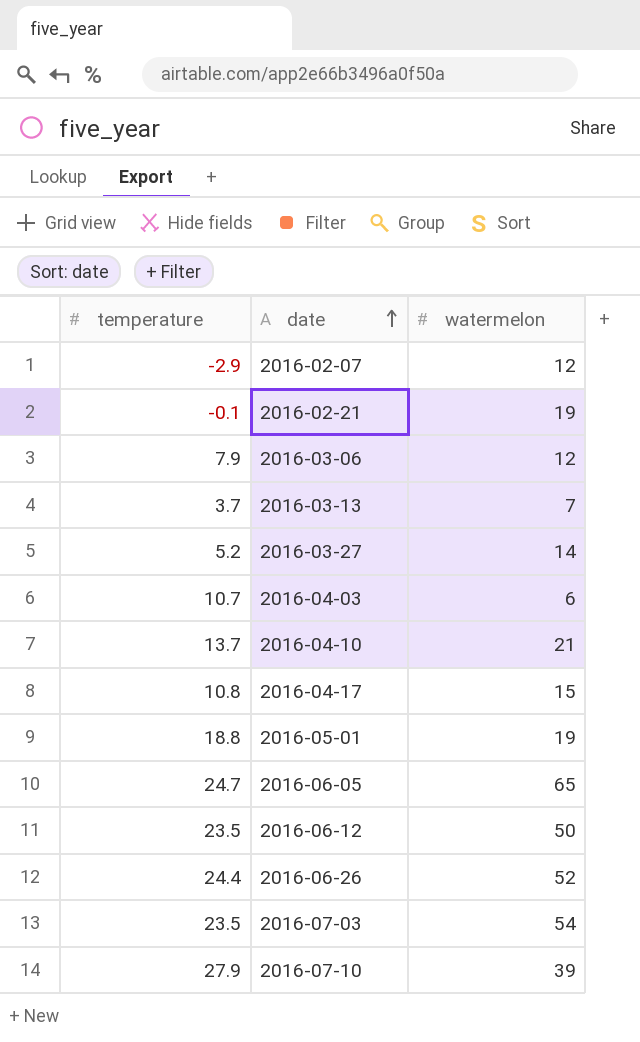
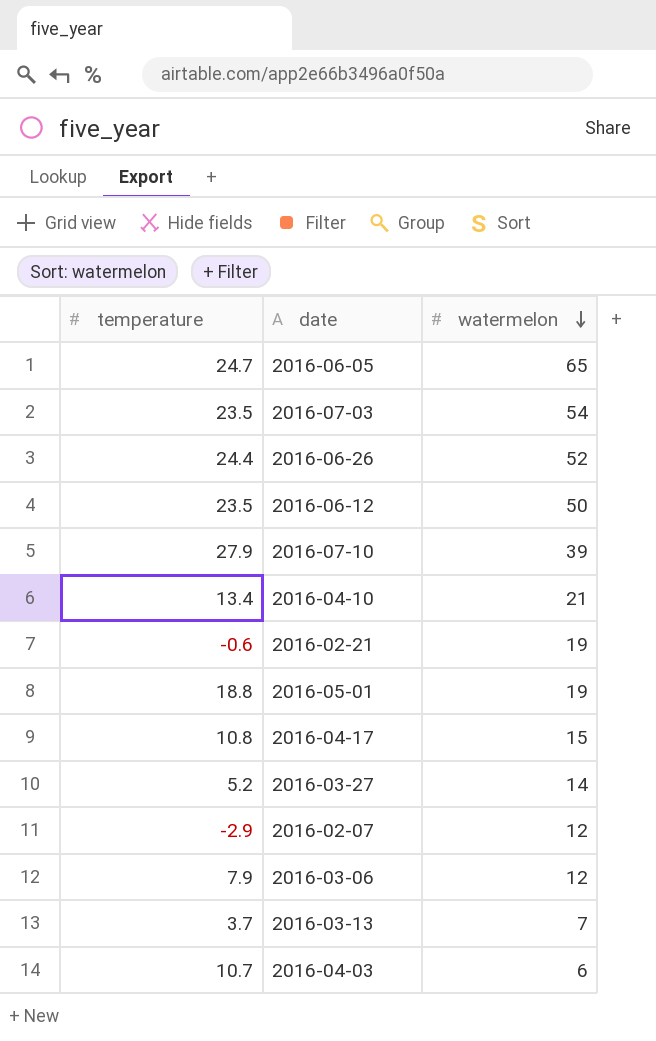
row order: date ascending -> watermelon descending
2016-04-10 | temperature: 13.7 -> 13.4
2016-02-21 | temperature: -0.1 -> -0.6

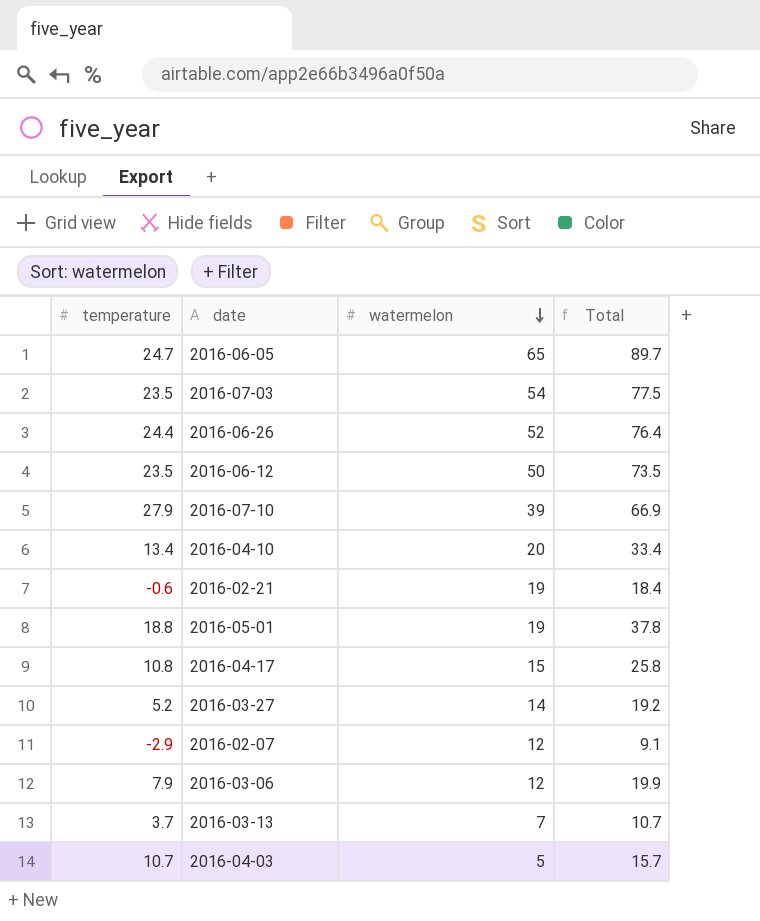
column Total | formula: none -> [temperature] + [watermelon]
2016-04-10 | watermelon: 21 -> 20
2016-04-03 | watermelon: 6 -> 5

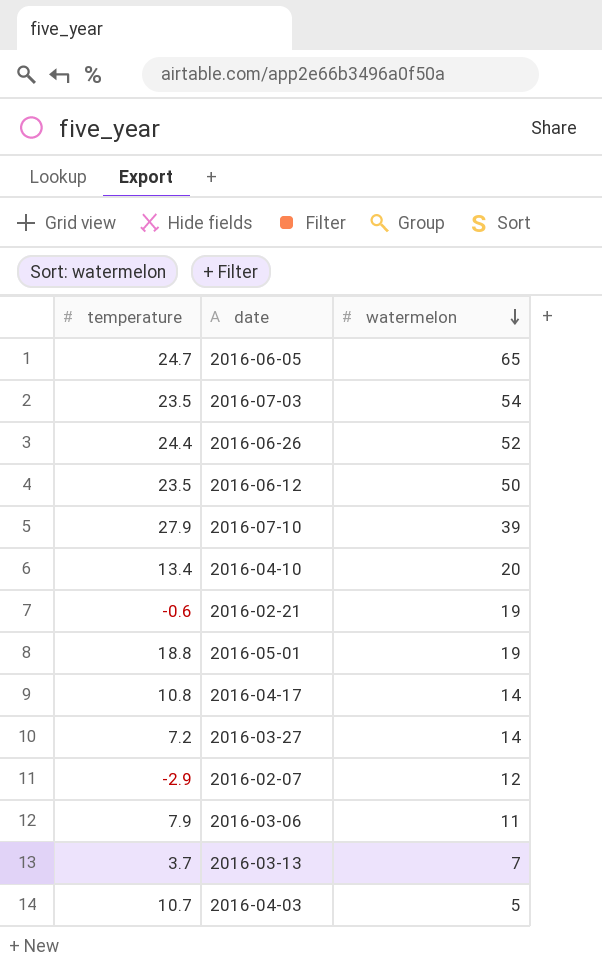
column Total | formula: [temperature] + [watermelon] -> none
2016-04-17 | watermelon: 15 -> 14
2016-03-27 | temperature: 5.2 -> 7.2
2016-03-06 | watermelon: 12 -> 11

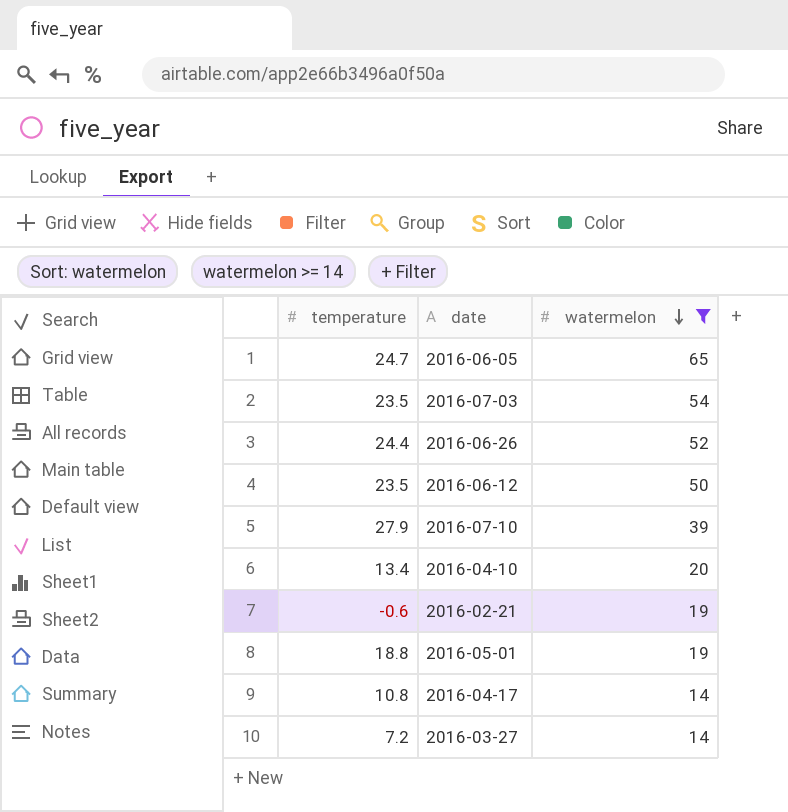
filter: none -> watermelon >= 14

